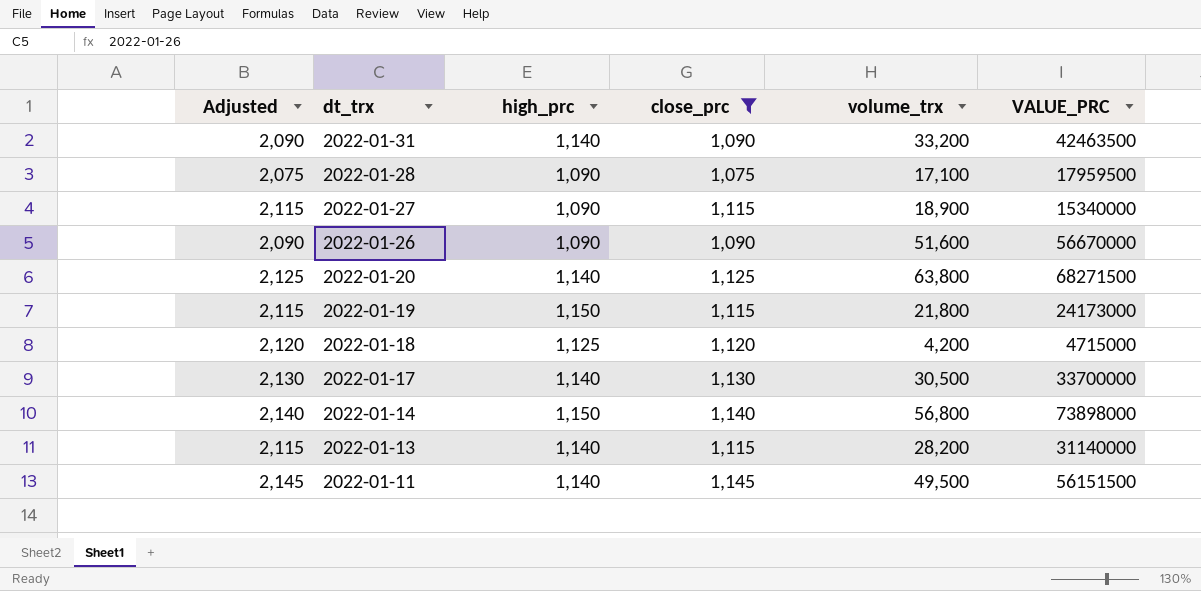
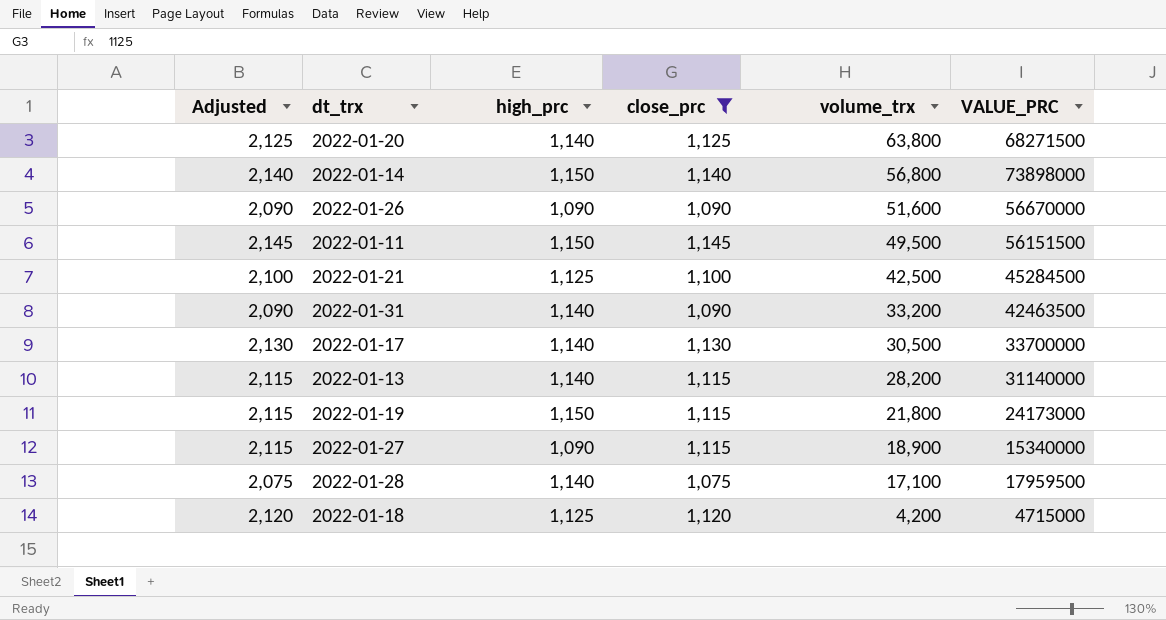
row order: dt_trx descending -> volume_trx descending
2022-01-11 | high_prc: 1,140 -> 1,150
row 2022-01-21: none -> 2,100 | 1,125 | 1,100 | 42,500 | 45284500
2022-01-28 | high_prc: 1,090 -> 1,140

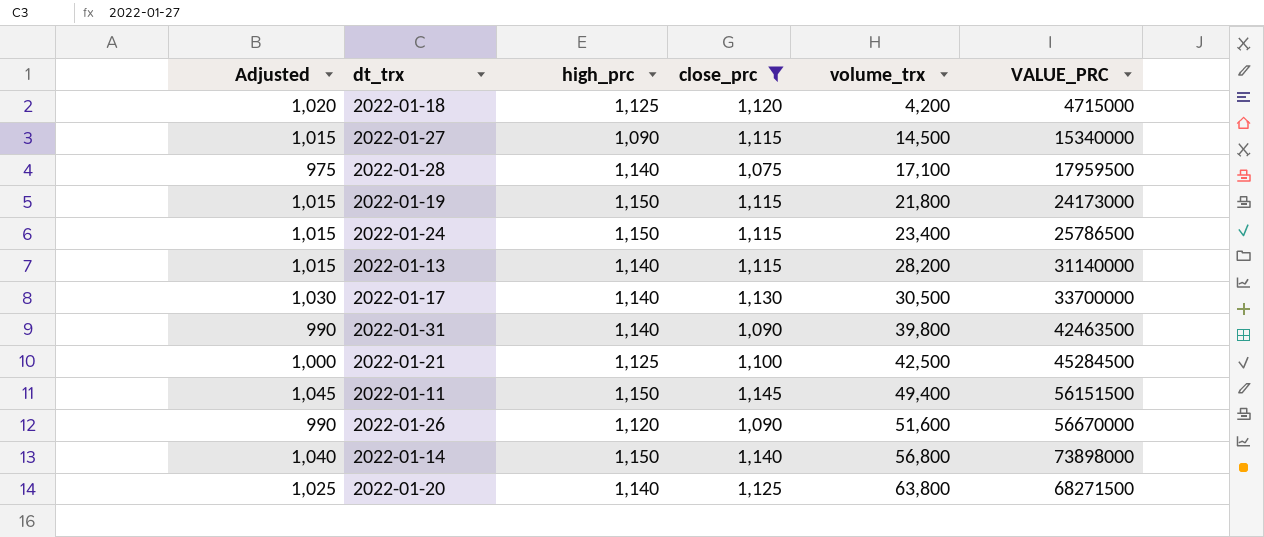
row order: volume_trx descending -> volume_trx ascending
column Adjusted | formula: [close_prc] + 1000 -> [close_prc] - 100
2022-01-27 | volume_trx: 18,900 -> 14,500
row 2022-01-24: none -> 1,015 | 1,150 | 1,115 | 23,400 | 25786500
2022-01-31 | volume_trx: 33,200 -> 39,800
2022-01-11 | volume_trx: 49,500 -> 49,400
2022-01-26 | high_prc: 1,090 -> 1,120

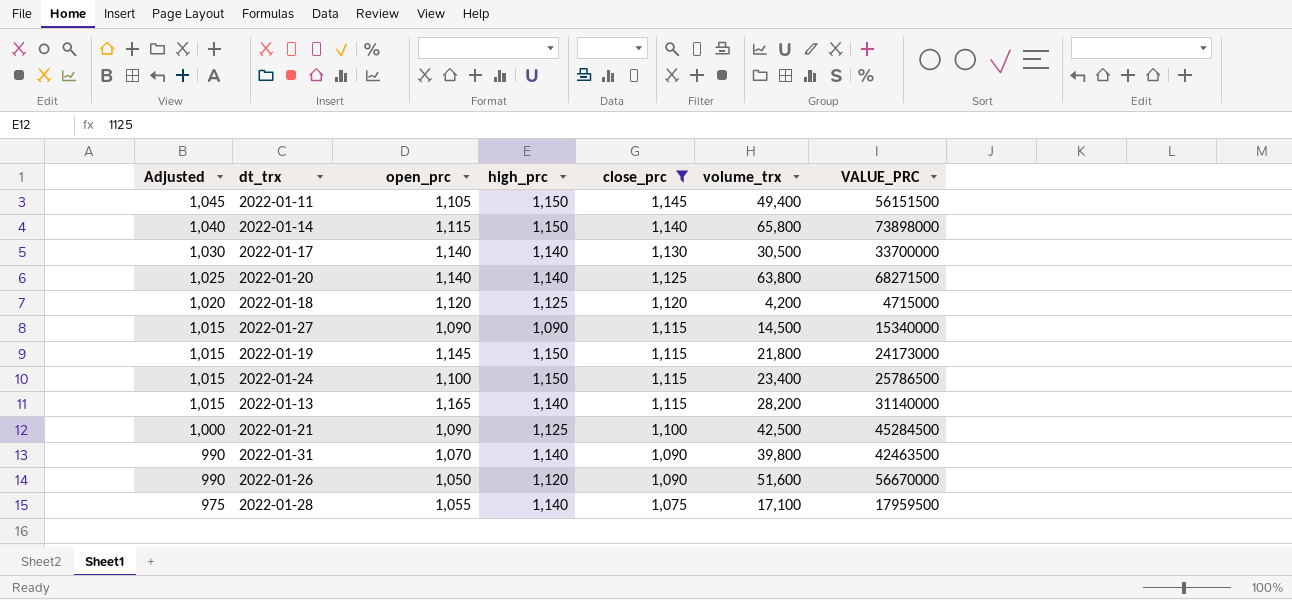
row order: volume_trx ascending -> Adjusted descending
column open_prc | position: none -> 3
2022-01-14 | volume_trx: 56,800 -> 65,800

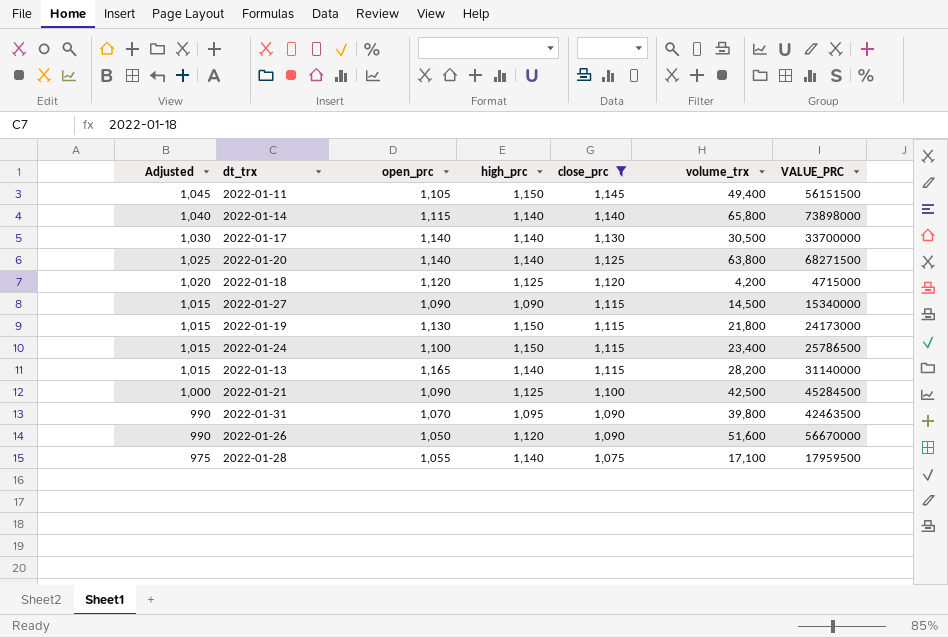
2022-01-14 | high_prc: 1,150 -> 1,140
2022-01-19 | open_prc: 1,145 -> 1,130
2022-01-31 | high_prc: 1,140 -> 1,095

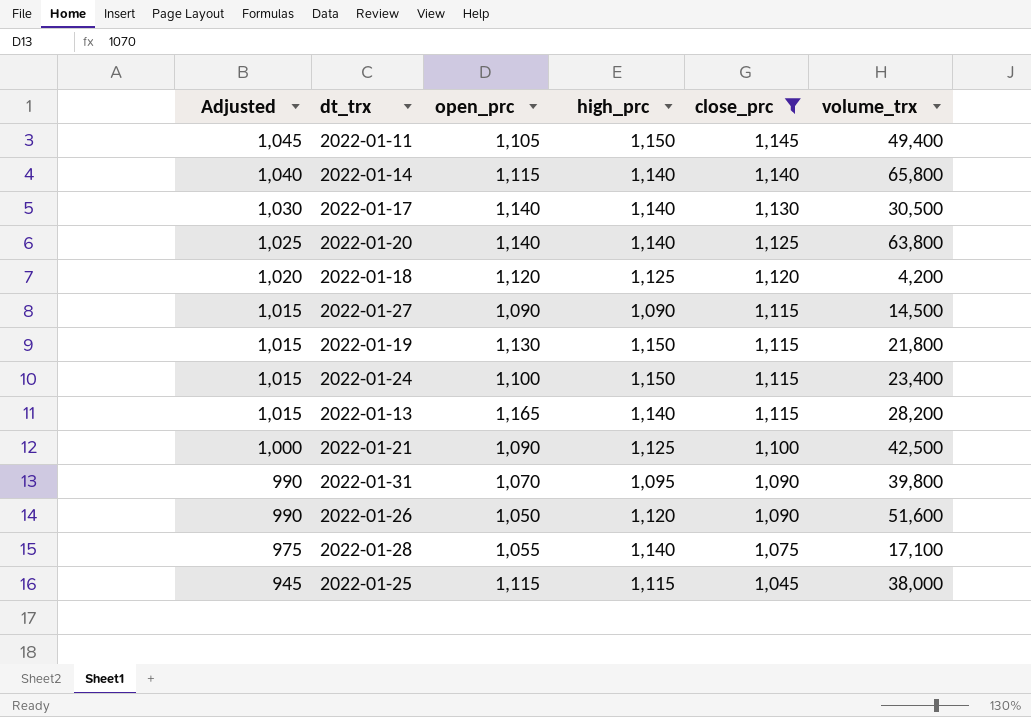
column VALUE_PRC | position: 7 -> none
row 2022-01-25: none -> 945 | 1,115 | 1,115 | 1,045 | 38,000

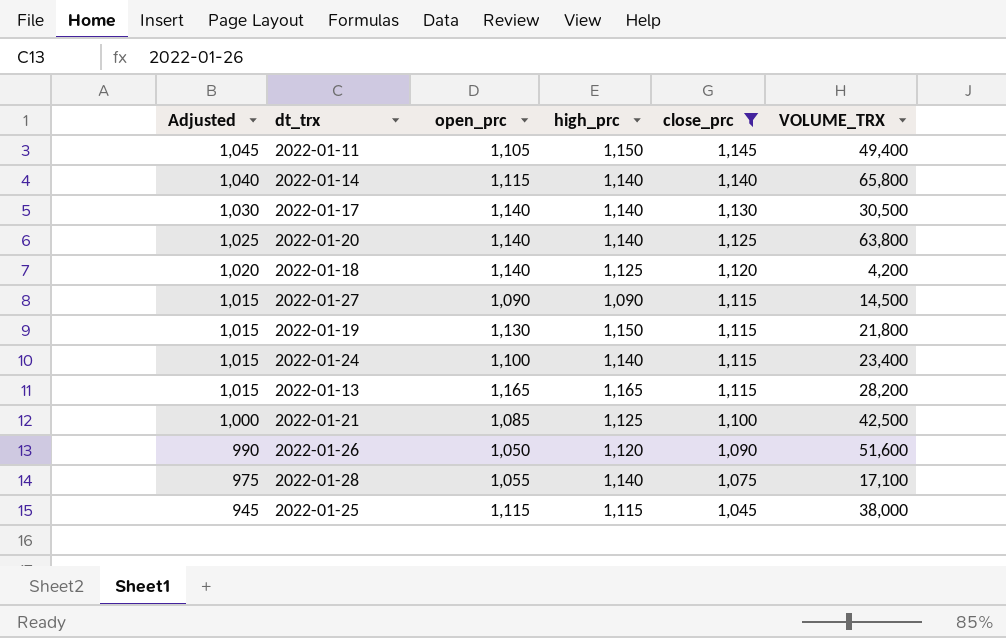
column name: volume_trx -> VOLUME_TRX
row 2022-01-31: 990 | 1,070 | 1,095 | 1,090 | 39,800 -> none
2022-01-18 | open_prc: 1,120 -> 1,140
2022-01-24 | high_prc: 1,150 -> 1,140
2022-01-13 | high_prc: 1,140 -> 1,165
2022-01-21 | open_prc: 1,090 -> 1,085

